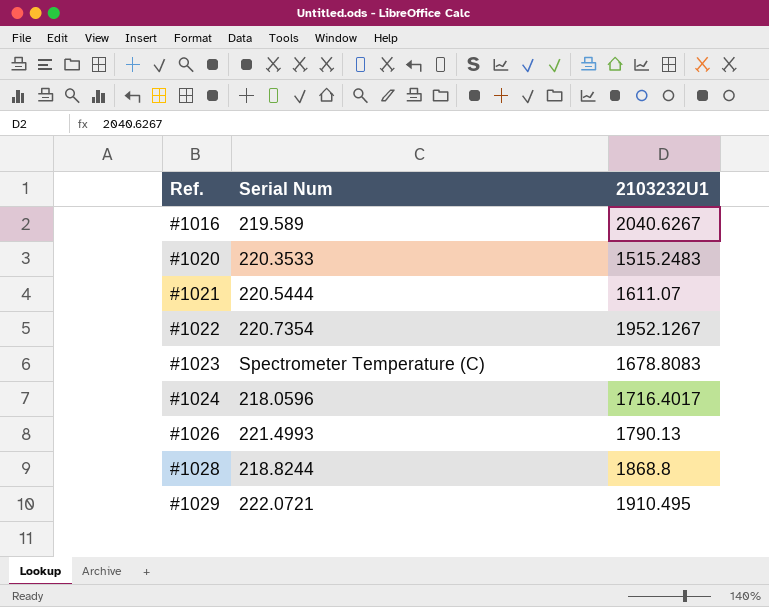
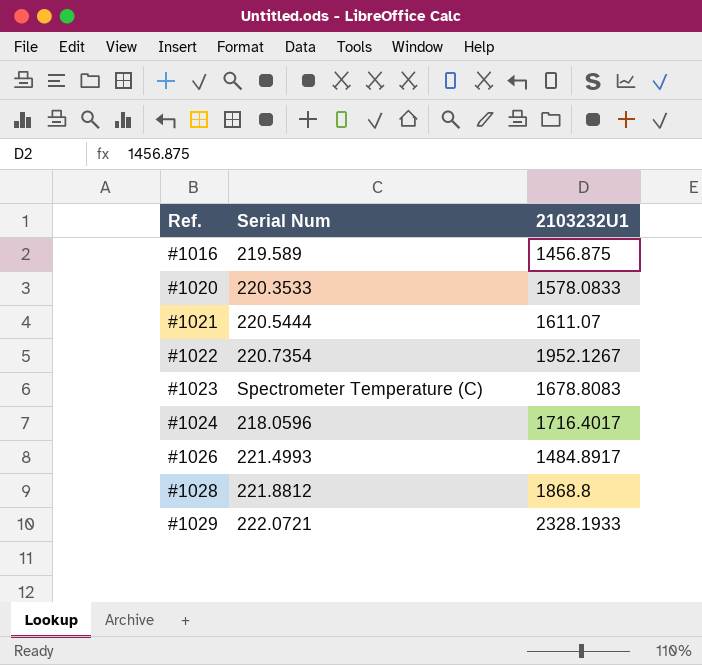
#1016 | 2103232U1: 2040.6267 -> 1456.875
#1020 | 2103232U1: 1515.2483 -> 1578.0833
#1026 | 2103232U1: 1790.13 -> 1484.8917
#1028 | Serial Num: 218.8244 -> 221.8812
#1029 | 2103232U1: 1910.495 -> 2328.1933

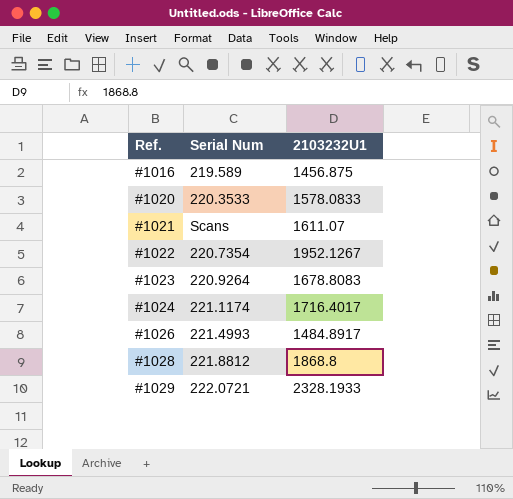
#1021 | Serial Num: 220.5444 -> Scans
#1023 | Serial Num: Spectrometer Temperature (C) -> 220.9264
#1024 | Serial Num: 218.0596 -> 221.1174

